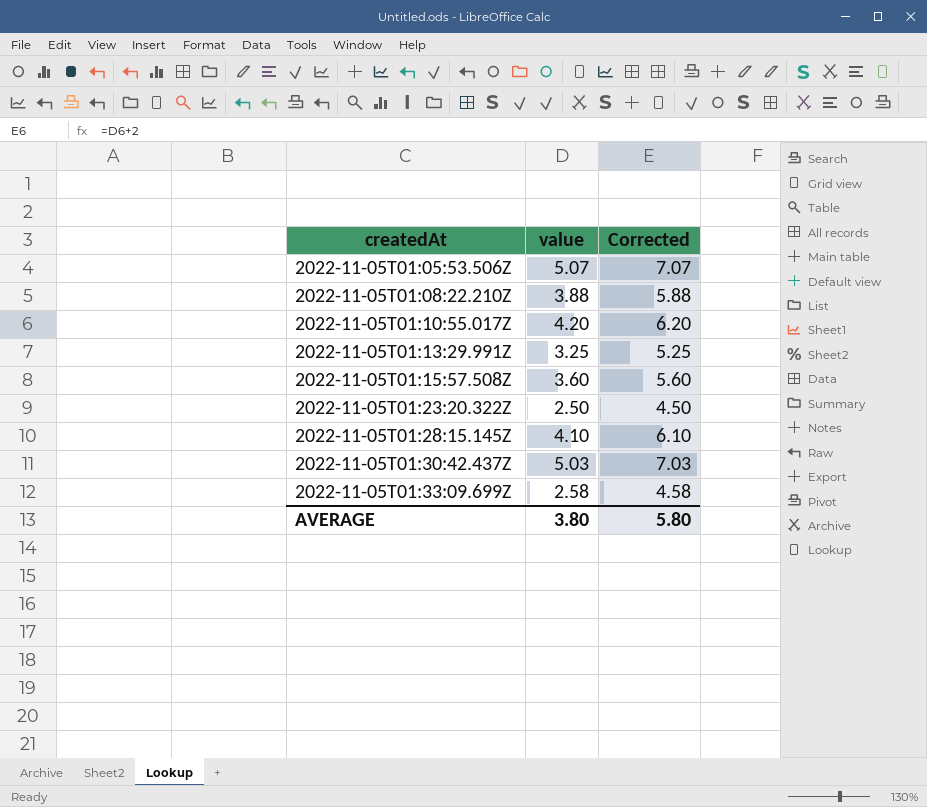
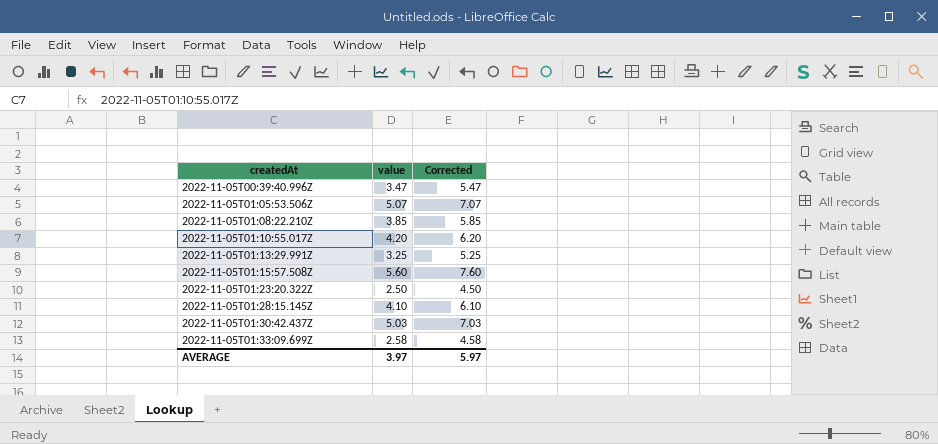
row 2022-11-05T00:39:40.996Z: none -> 3.47 | 5.47
2022-11-05T01:08:22.210Z | value: 3.88 -> 3.85
2022-11-05T01:08:22.210Z | Corrected: 5.88 -> 5.85
2022-11-05T01:15:57.508Z | value: 3.60 -> 5.60
2022-11-05T01:15:57.508Z | Corrected: 5.60 -> 7.60
AVERAGE | value: 3.80 -> 3.97
AVERAGE | Corrected: 5.80 -> 5.97

